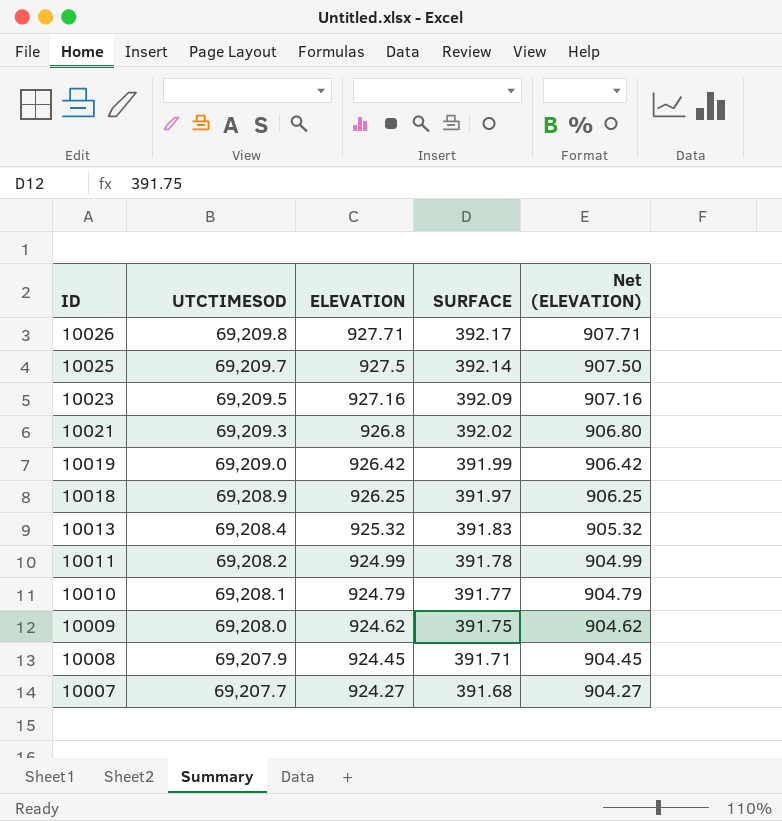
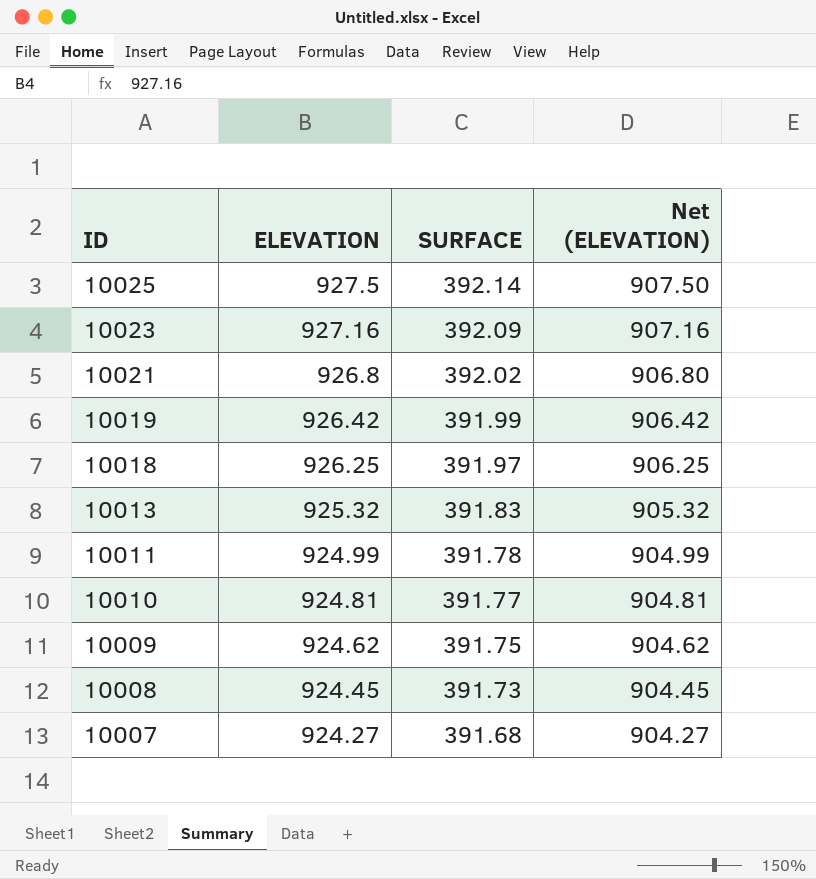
column UTCTIMESOD | position: 2 -> none
row 10026: 69,209.8 | 927.71 | 392.17 | 907.71 -> none
10010 | ELEVATION: 924.79 -> 924.81
10010 | Net (ELEVATION): 904.79 -> 904.81
10008 | SURFACE: 391.71 -> 391.73

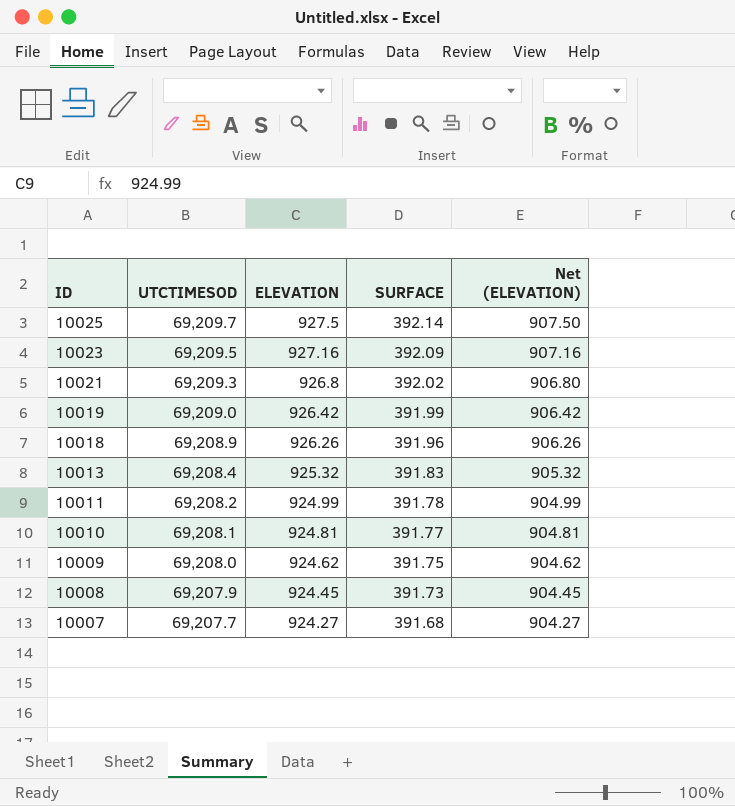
column UTCTIMESOD | position: none -> 2
10018 | ELEVATION: 926.25 -> 926.26
10018 | SURFACE: 391.97 -> 391.96
10018 | Net (ELEVATION): 906.25 -> 906.26

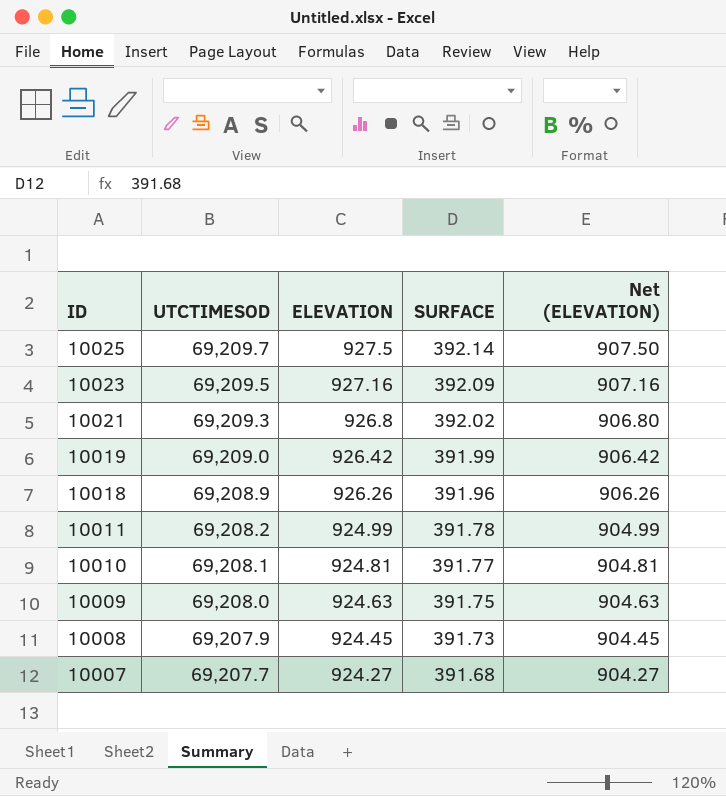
row 10013: 69,208.4 | 925.32 | 391.83 | 905.32 -> none
10009 | ELEVATION: 924.62 -> 924.63
10009 | Net (ELEVATION): 904.62 -> 904.63

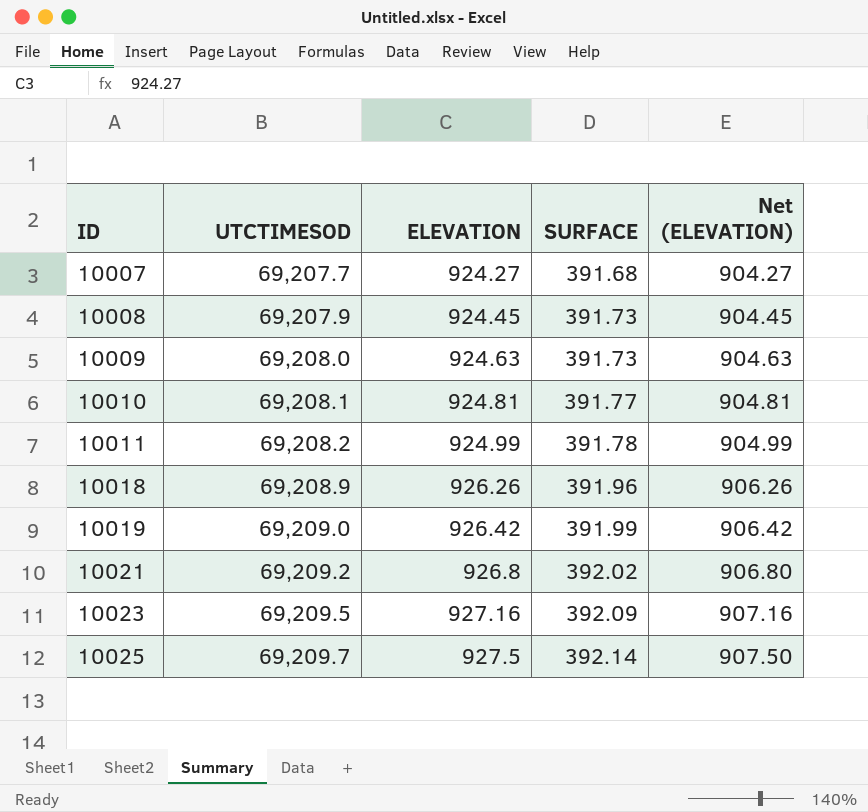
row order: ID descending -> ID ascending
10009 | SURFACE: 391.75 -> 391.73
10021 | UTCTIMESOD: 69,209.3 -> 69,209.2

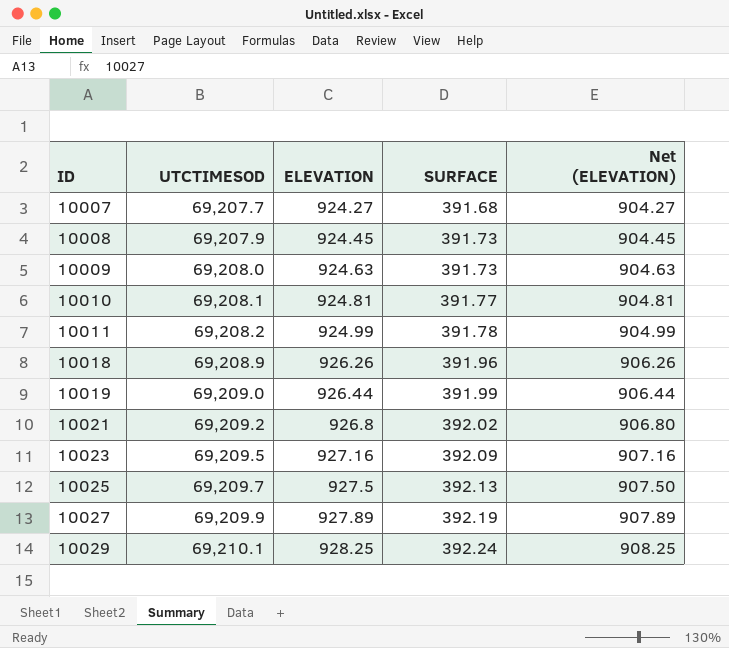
10019 | ELEVATION: 926.42 -> 926.44
10019 | Net (ELEVATION): 906.42 -> 906.44
10025 | SURFACE: 392.14 -> 392.13
row 10027: none -> 69,209.9 | 927.89 | 392.19 | 907.89
row 10029: none -> 69,210.1 | 928.25 | 392.24 | 908.25

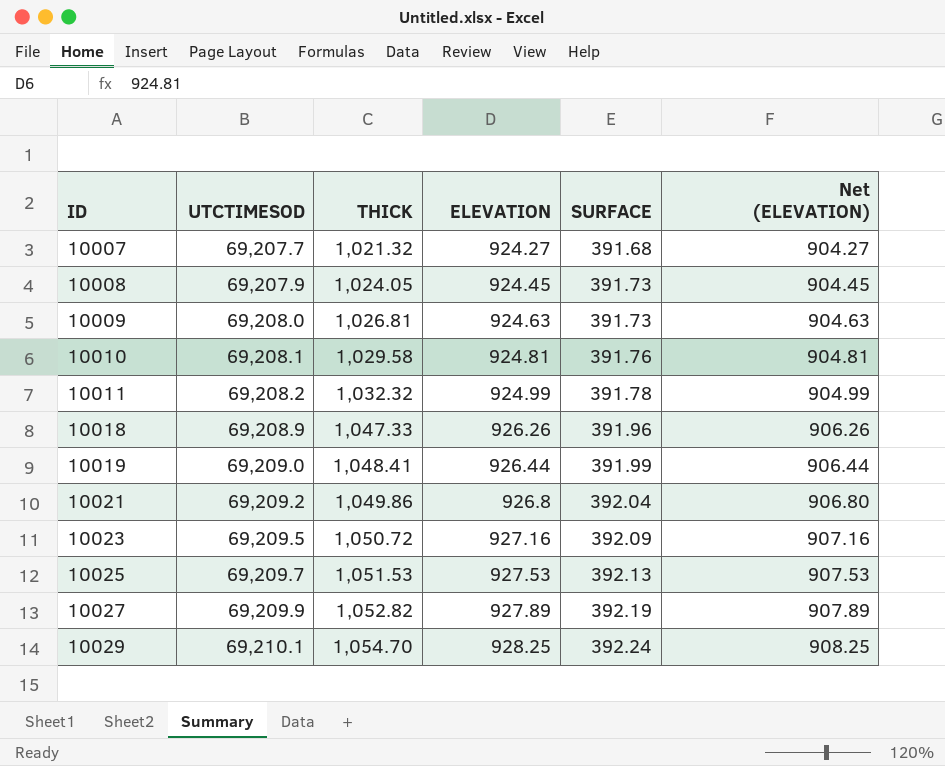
column THICK | position: none -> 3
10010 | SURFACE: 391.77 -> 391.76
10021 | SURFACE: 392.02 -> 392.04
10025 | ELEVATION: 927.5 -> 927.53
10025 | Net (ELEVATION): 907.50 -> 907.53

